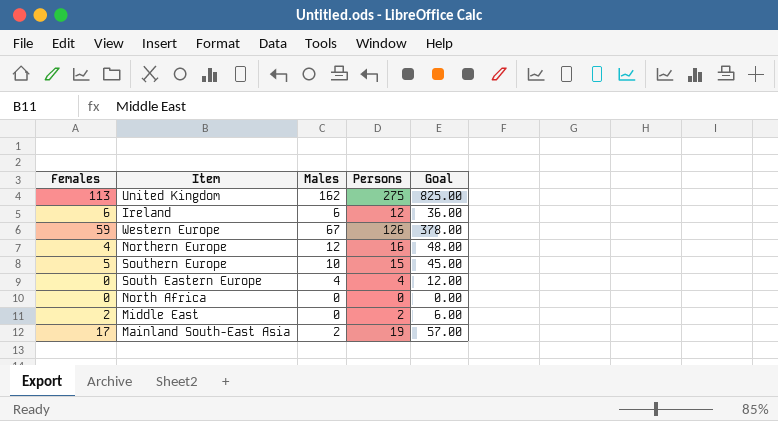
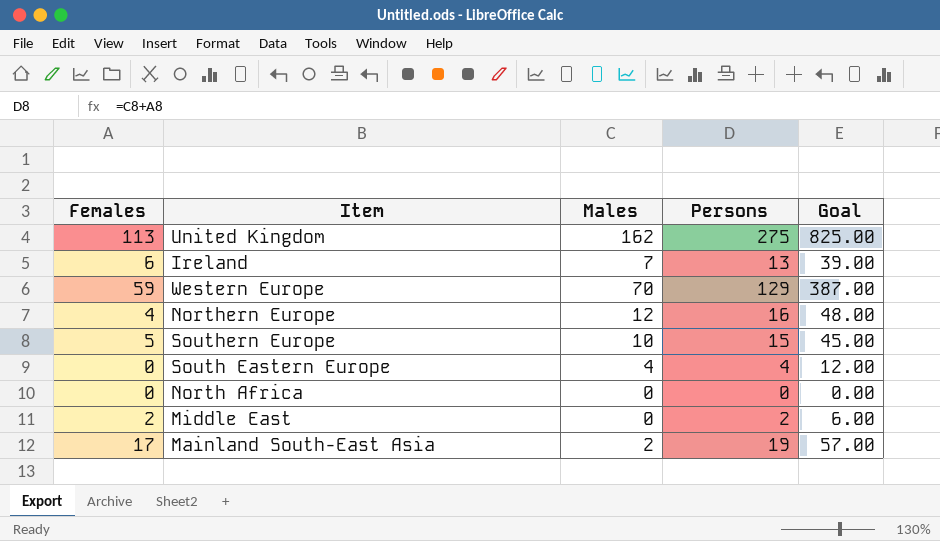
Ireland | Males: 6 -> 7
Ireland | Persons: 12 -> 13
Ireland | Goal: 36.00 -> 39.00
Western Europe | Males: 67 -> 70
Western Europe | Persons: 126 -> 129
Western Europe | Goal: 378.00 -> 387.00

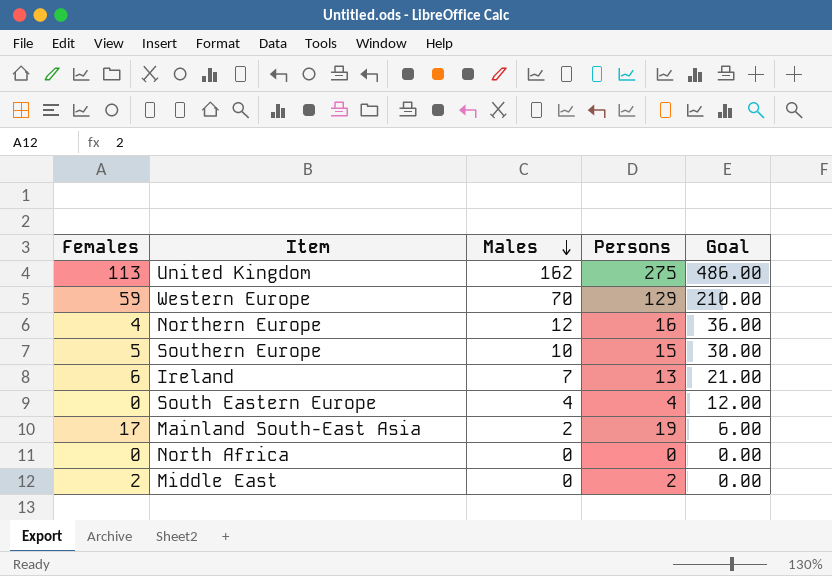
row order: none -> Males descending
column Goal | formula: [Persons] * 3 -> [Males] * 3

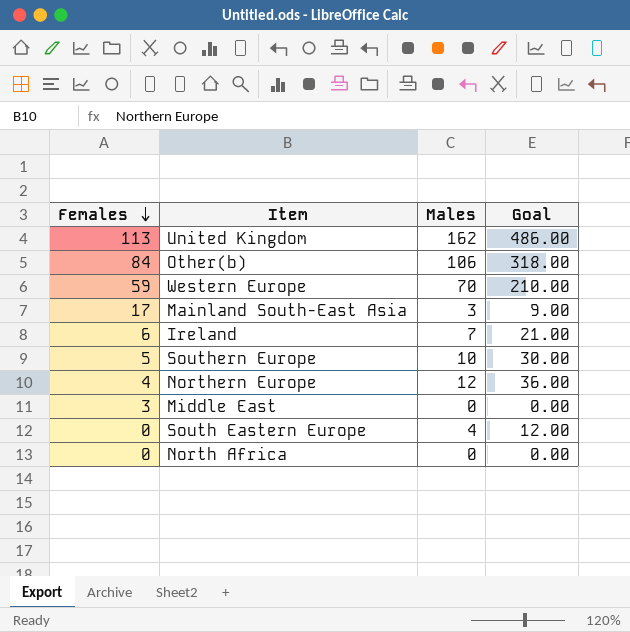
row order: Males descending -> Females descending
column Persons | formula: [Females] + [Males] -> none
row Other(b): none -> 84 | 106 | 318.00
Mainland South-East Asia | Males: 2 -> 3
Mainland South-East Asia | Goal: 6.00 -> 9.00
Middle East | Females: 2 -> 3

